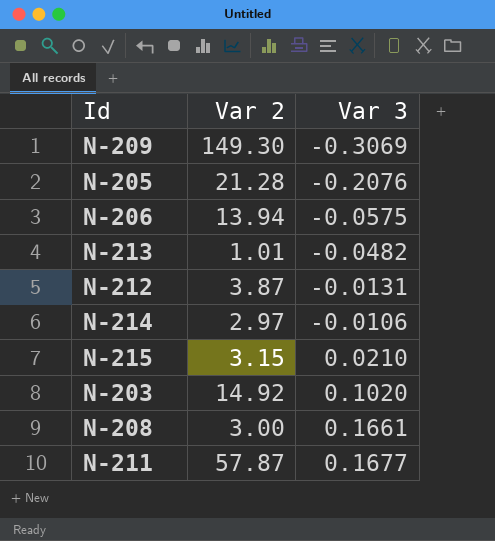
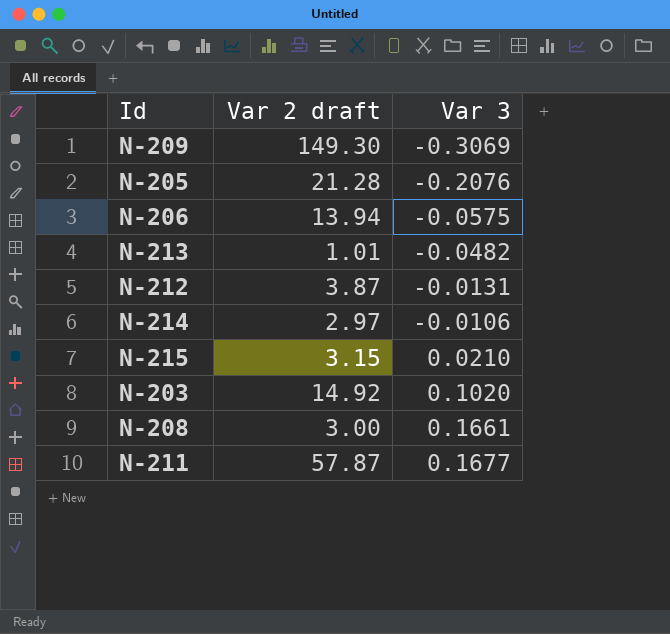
column name: Var 2 -> Var 2 draft

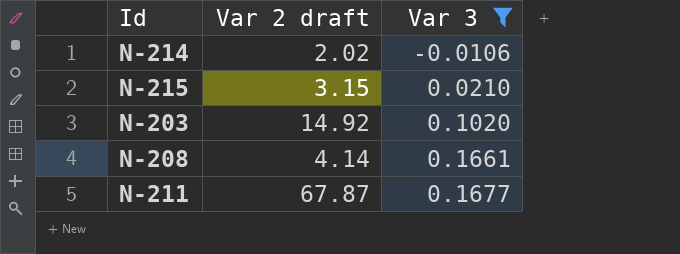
filter: none -> Var 3 >= -0.0106
N-214 | Var 2 draft: 2.97 -> 2.02
N-208 | Var 2 draft: 3.00 -> 4.14
N-211 | Var 2 draft: 57.87 -> 67.87

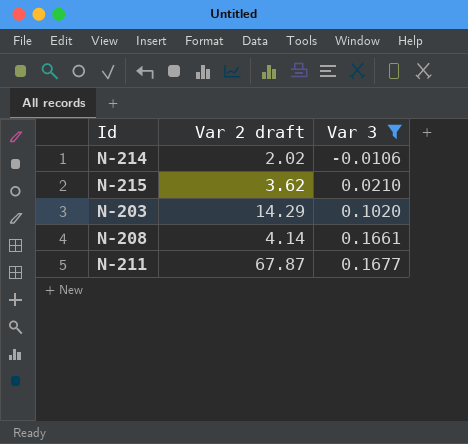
N-215 | Var 2 draft: 3.15 -> 3.62
N-203 | Var 2 draft: 14.92 -> 14.29

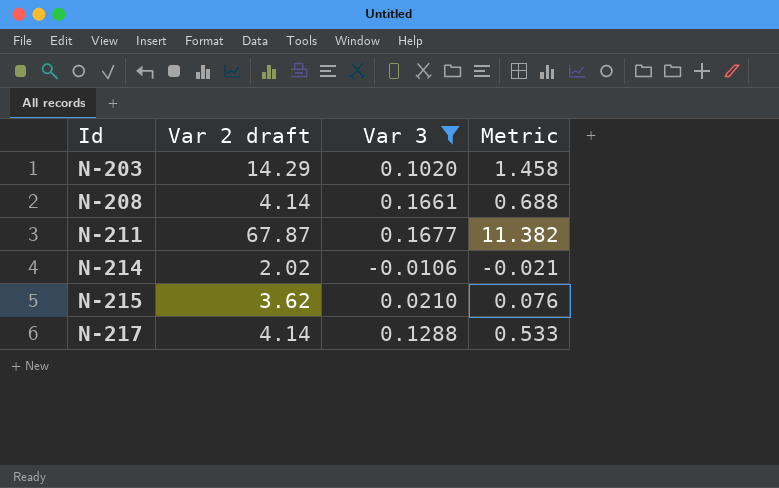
row order: Var 3 ascending -> Id ascending
column Metric | formula: none -> [Var 2 draft] * [Var 3]
row N-217: none -> 4.14 | 0.1288 | 0.533

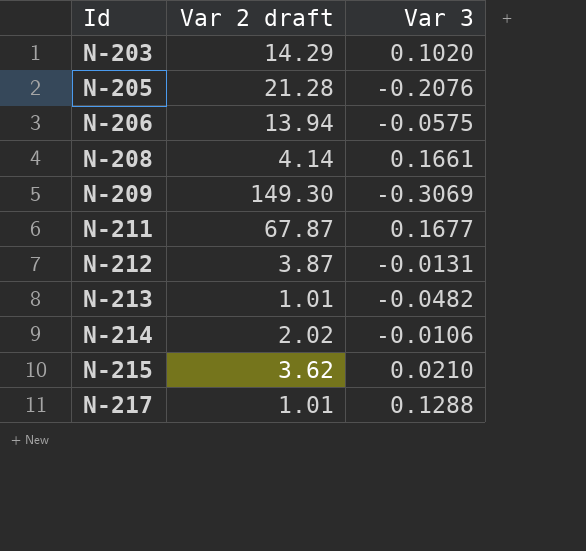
filter: Var 3 >= -0.0106 -> none
column Metric | formula: [Var 2 draft] * [Var 3] -> none
N-217 | Var 2 draft: 4.14 -> 1.01

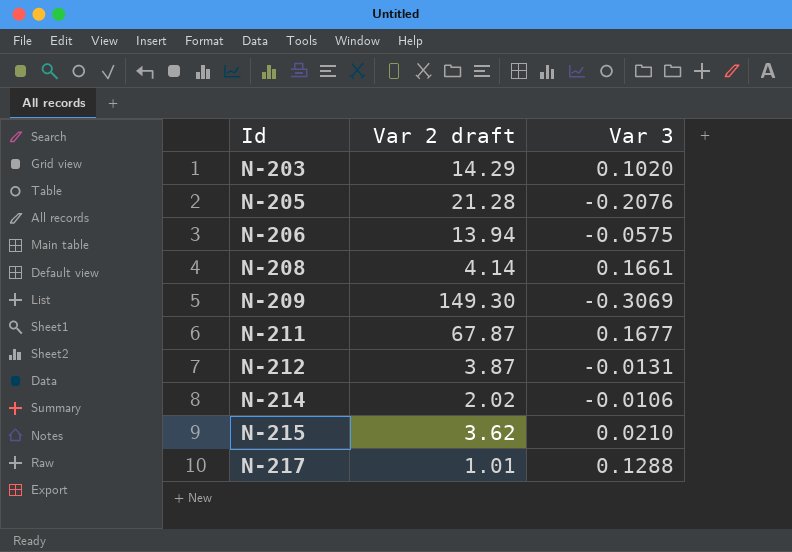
row N-213: 1.01 | -0.0482 -> none

